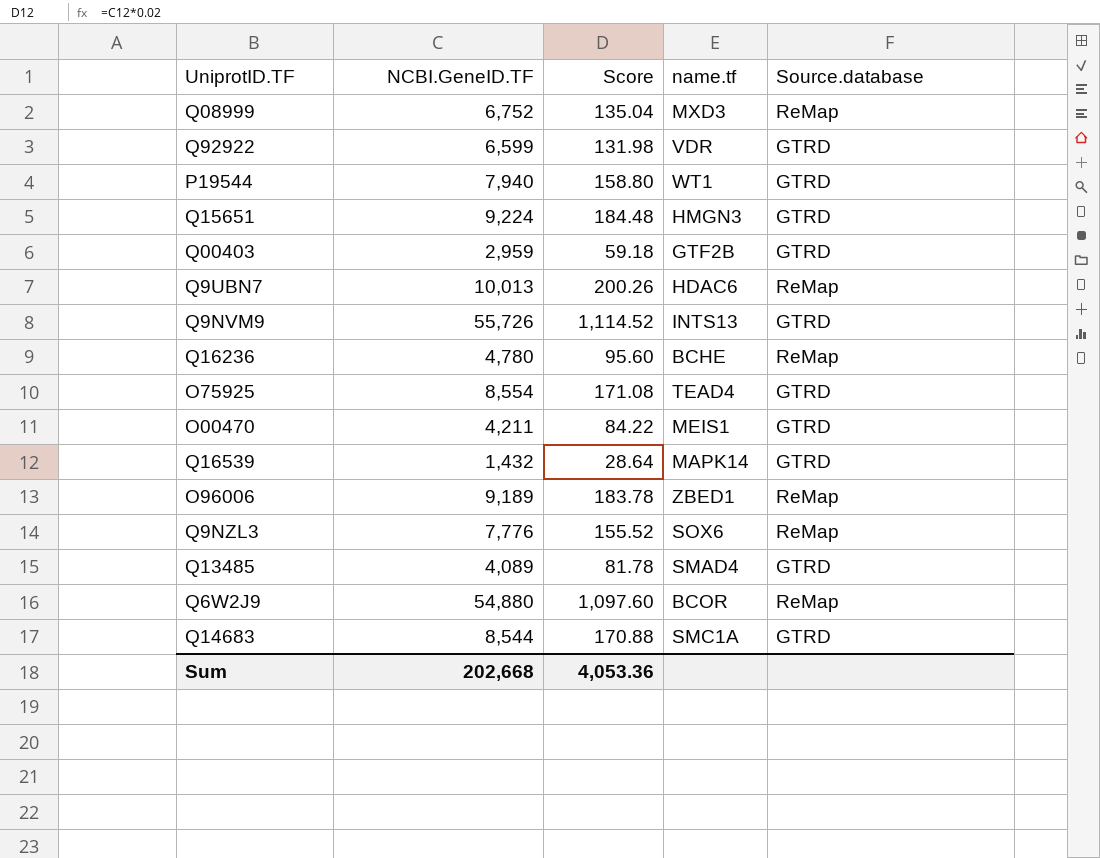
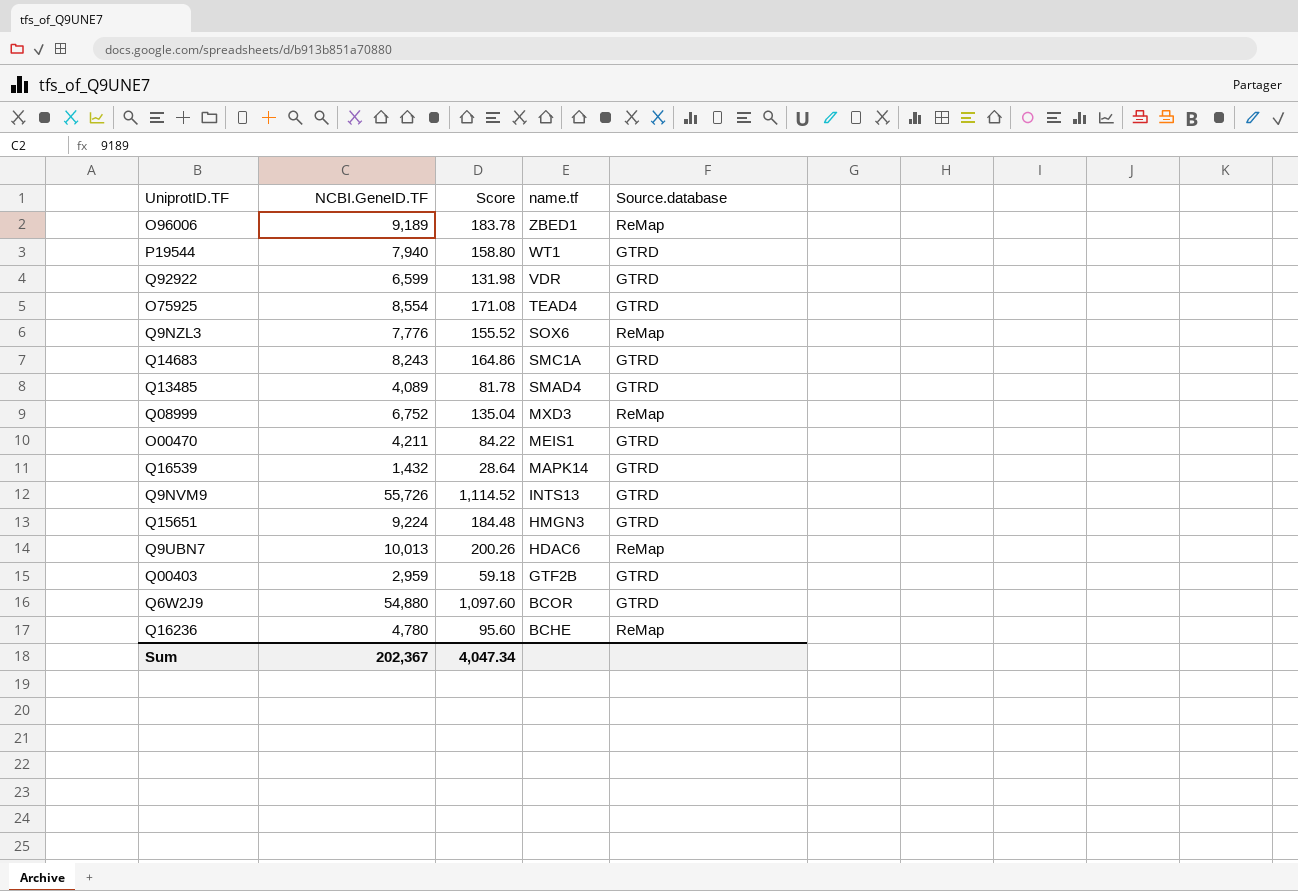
row order: none -> name.tf descending
Q14683 | NCBI.GeneID.TF: 8,544 -> 8,243
Q14683 | Score: 170.88 -> 164.86
Q6W2J9 | Source.database: ReMap -> GTRD
Sum | NCBI.GeneID.TF: 202,668 -> 202,367
Sum | Score: 4,053.36 -> 4,047.34

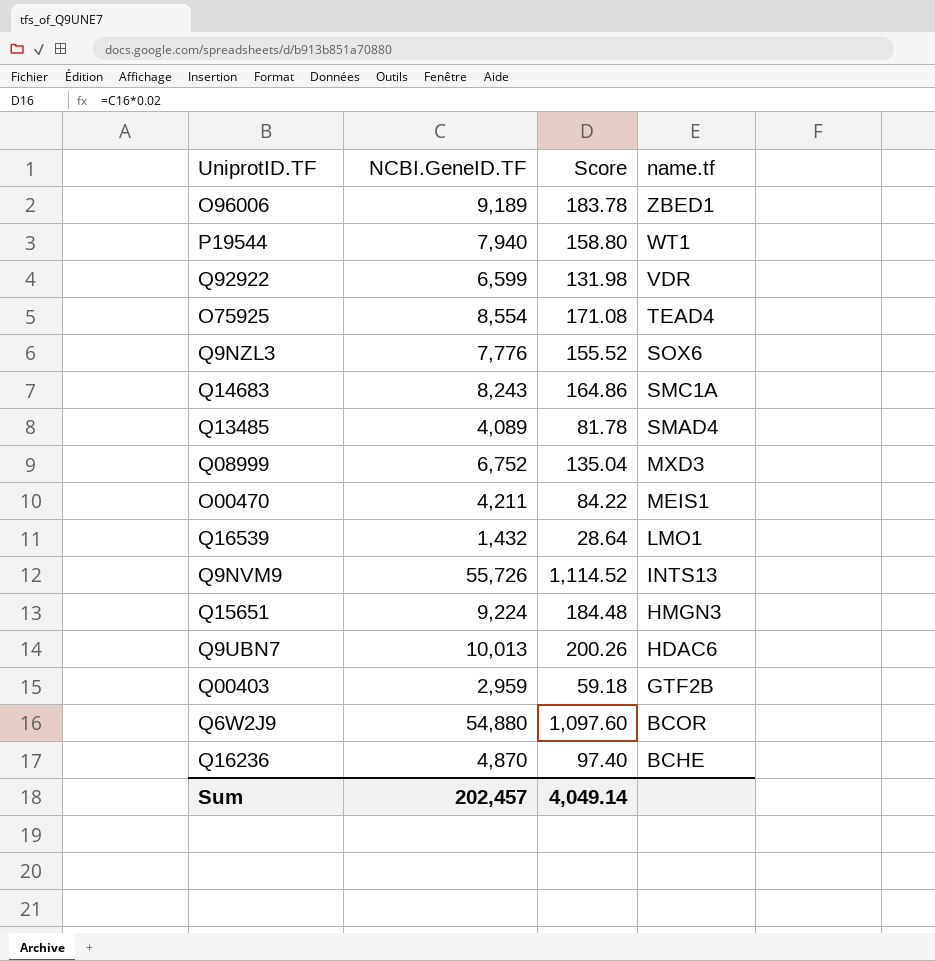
column Source.database | position: 5 -> none
Q16539 | name.tf: MAPK14 -> LMO1
Q16236 | NCBI.GeneID.TF: 4,780 -> 4,870
Q16236 | Score: 95.60 -> 97.40
Sum | NCBI.GeneID.TF: 202,367 -> 202,457
Sum | Score: 4,047.34 -> 4,049.14

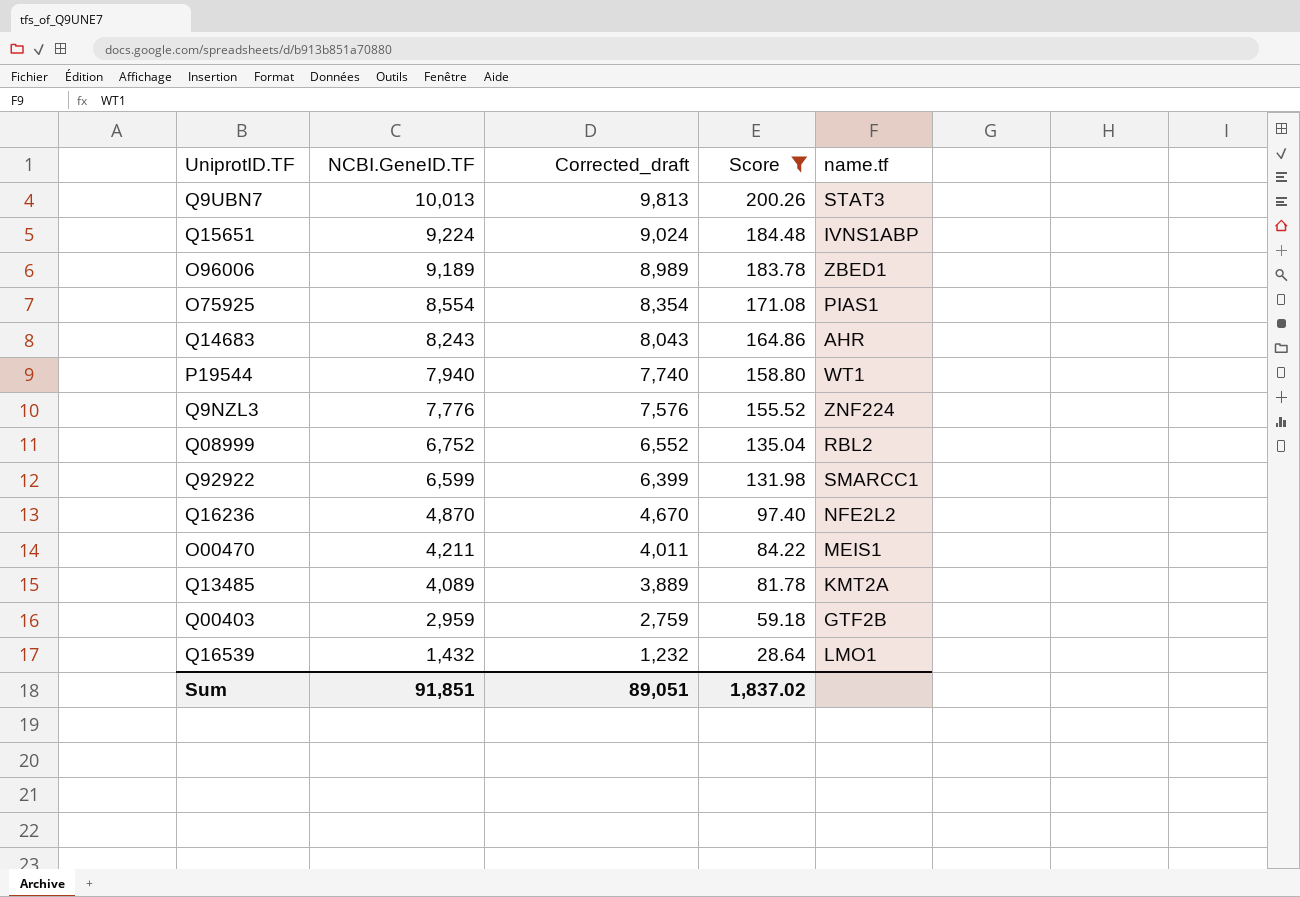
filter: none -> Score <= 200.26
row order: name.tf descending -> NCBI.GeneID.TF descending
column Corrected_draft | formula: none -> [NCBI.GeneID.TF] - 200
Q9UBN7 | name.tf: HDAC6 -> STAT3
Q15651 | name.tf: HMGN3 -> IVNS1ABP
O75925 | name.tf: TEAD4 -> PIAS1
Q14683 | name.tf: SMC1A -> AHR
Q9NZL3 | name.tf: SOX6 -> ZNF224
Q08999 | name.tf: MXD3 -> RBL2
Q92922 | name.tf: VDR -> SMARCC1
Q16236 | name.tf: BCHE -> NFE2L2
Q13485 | name.tf: SMAD4 -> KMT2A
Sum | NCBI.GeneID.TF: 202,457 -> 91,851
Sum | Score: 4,049.14 -> 1,837.02

